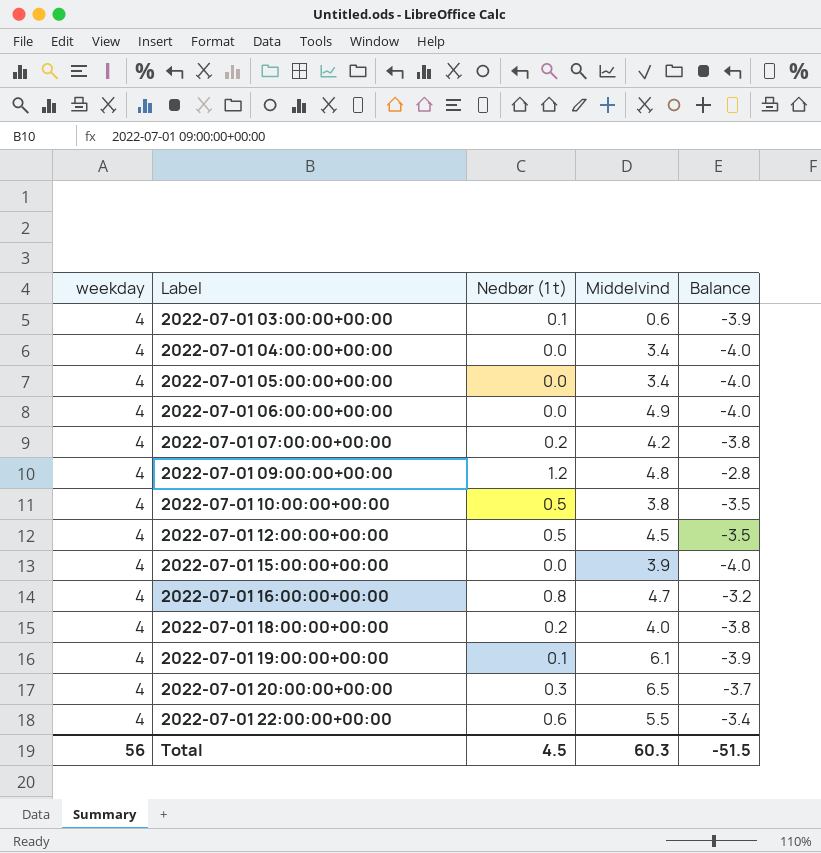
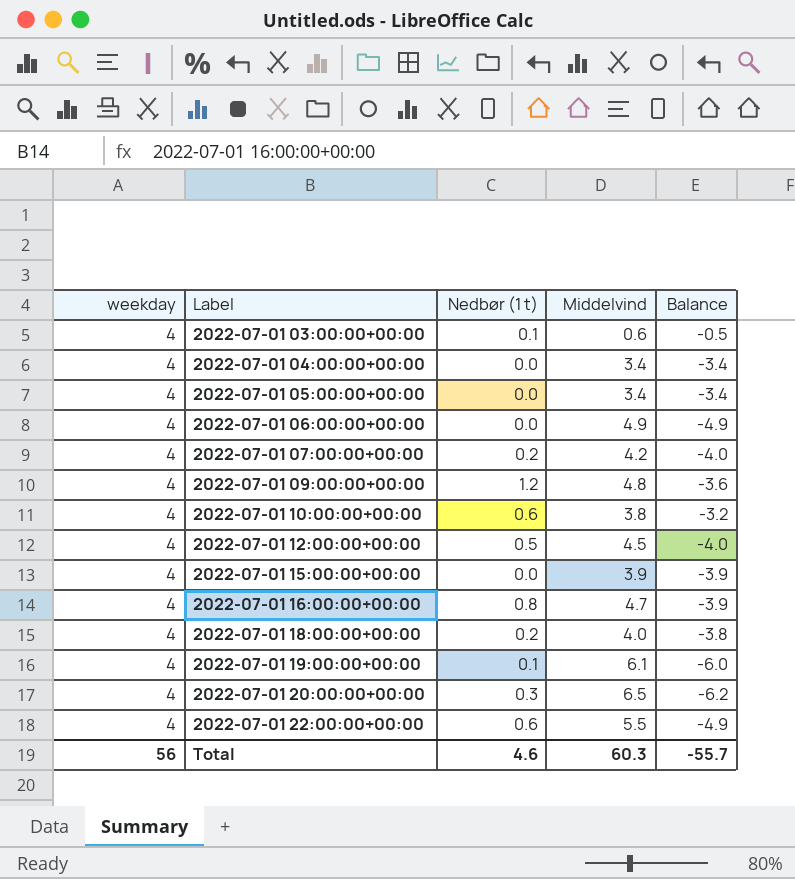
column Balance | formula: [Nedbør (1 t)] - [weekday] -> [Nedbør (1 t)] - [Middelvind]
2022-07-01 10:00:00+00:00 | Nedbør (1 t): 0.5 -> 0.6
Total | Nedbør (1 t): 4.5 -> 4.6
Total | Balance: -51.5 -> -55.7

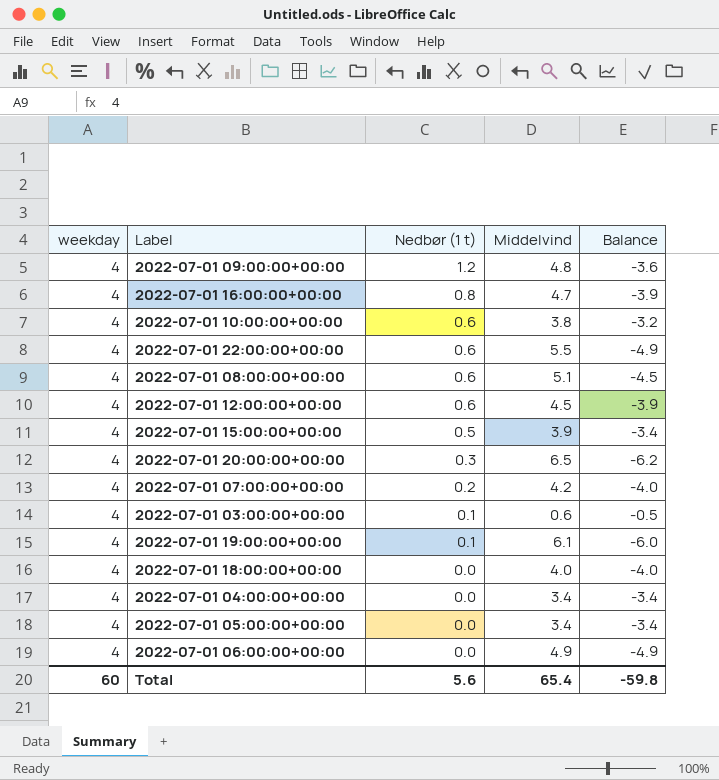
row order: Label ascending -> Nedbør (1 t) descending
row 2022-07-01 08:00:00+00:00: none -> 4 | 0.6 | 5.1 | -4.5
2022-07-01 12:00:00+00:00 | Nedbør (1 t): 0.5 -> 0.6
2022-07-01 12:00:00+00:00 | Balance: -4.0 -> -3.9
2022-07-01 15:00:00+00:00 | Nedbør (1 t): 0.0 -> 0.5
2022-07-01 15:00:00+00:00 | Balance: -3.9 -> -3.4
2022-07-01 18:00:00+00:00 | Nedbør (1 t): 0.2 -> 0.0
2022-07-01 18:00:00+00:00 | Balance: -3.8 -> -4.0
Total | weekday: 56 -> 60
Total | Nedbør (1 t): 4.6 -> 5.6
Total | Middelvind: 60.3 -> 65.4
Total | Balance: -55.7 -> -59.8

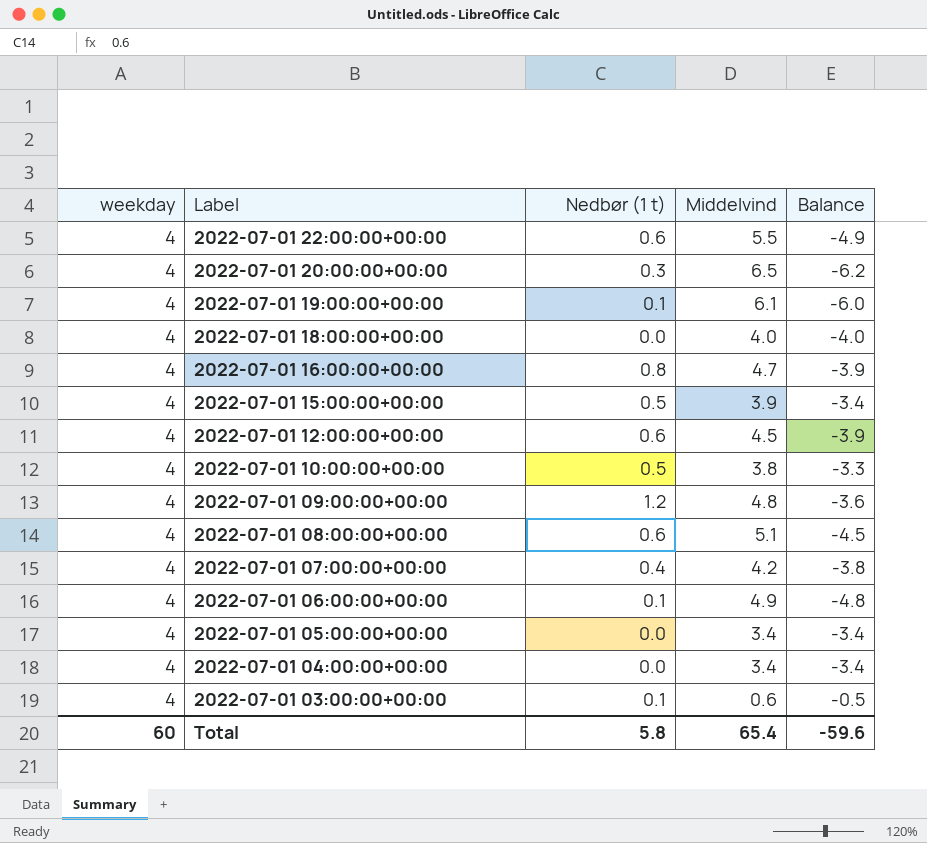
row order: Nedbør (1 t) descending -> Label descending
2022-07-01 10:00:00+00:00 | Nedbør (1 t): 0.6 -> 0.5
2022-07-01 10:00:00+00:00 | Balance: -3.2 -> -3.3
2022-07-01 07:00:00+00:00 | Nedbør (1 t): 0.2 -> 0.4
2022-07-01 07:00:00+00:00 | Balance: -4.0 -> -3.8
2022-07-01 06:00:00+00:00 | Nedbør (1 t): 0.0 -> 0.1
2022-07-01 06:00:00+00:00 | Balance: -4.9 -> -4.8
Total | Nedbør (1 t): 5.6 -> 5.8
Total | Balance: -59.8 -> -59.6

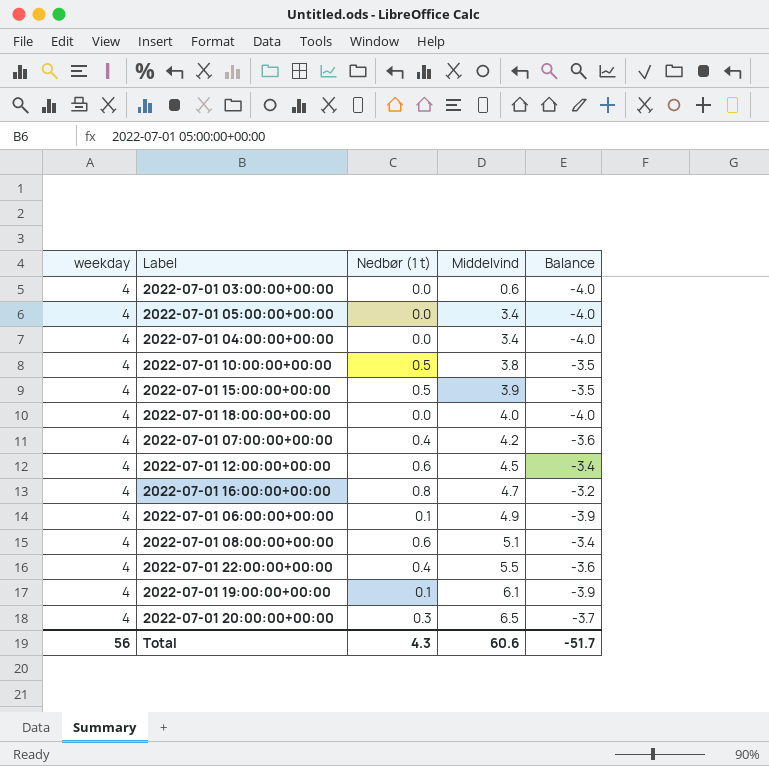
row order: Label descending -> Middelvind ascending
column Balance | formula: [Nedbør (1 t)] - [Middelvind] -> [Nedbør (1 t)] - [weekday]
row 2022-07-01 09:00:00+00:00: 4 | 1.2 | 4.8 | -3.6 -> none
2022-07-01 03:00:00+00:00 | Nedbør (1 t): 0.1 -> 0.0
2022-07-01 22:00:00+00:00 | Nedbør (1 t): 0.6 -> 0.4
Total | weekday: 60 -> 56
Total | Nedbør (1 t): 5.8 -> 4.3
Total | Middelvind: 65.4 -> 60.6
Total | Balance: -59.6 -> -51.7

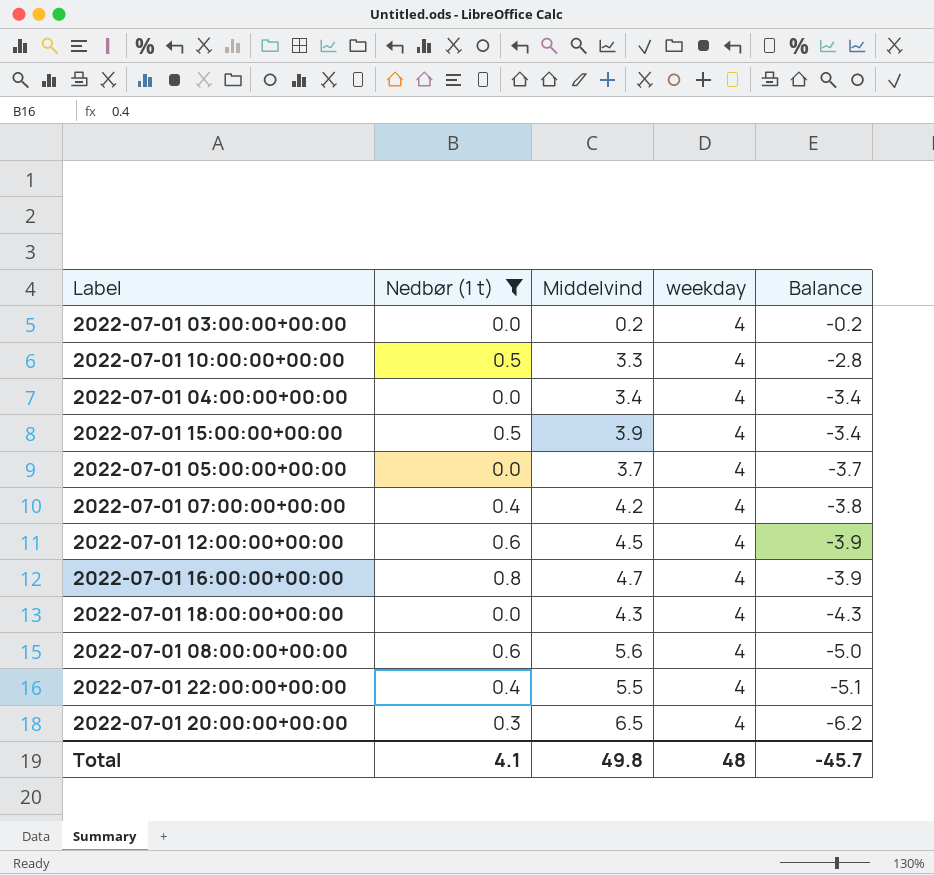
filter: none -> Nedbør (1 t) != 0.1
row order: Middelvind ascending -> Balance descending
column weekday | position: 1 -> 4
column Balance | formula: [Nedbør (1 t)] - [weekday] -> [Nedbør (1 t)] - [Middelvind]
2022-07-01 03:00:00+00:00 | Middelvind: 0.6 -> 0.2
2022-07-01 10:00:00+00:00 | Middelvind: 3.8 -> 3.3
2022-07-01 05:00:00+00:00 | Middelvind: 3.4 -> 3.7
2022-07-01 18:00:00+00:00 | Middelvind: 4.0 -> 4.3
2022-07-01 08:00:00+00:00 | Middelvind: 5.1 -> 5.6
Total | Nedbør (1 t): 4.3 -> 4.1
Total | Middelvind: 60.6 -> 49.8
Total | weekday: 56 -> 48
Total | Balance: -51.7 -> -45.7

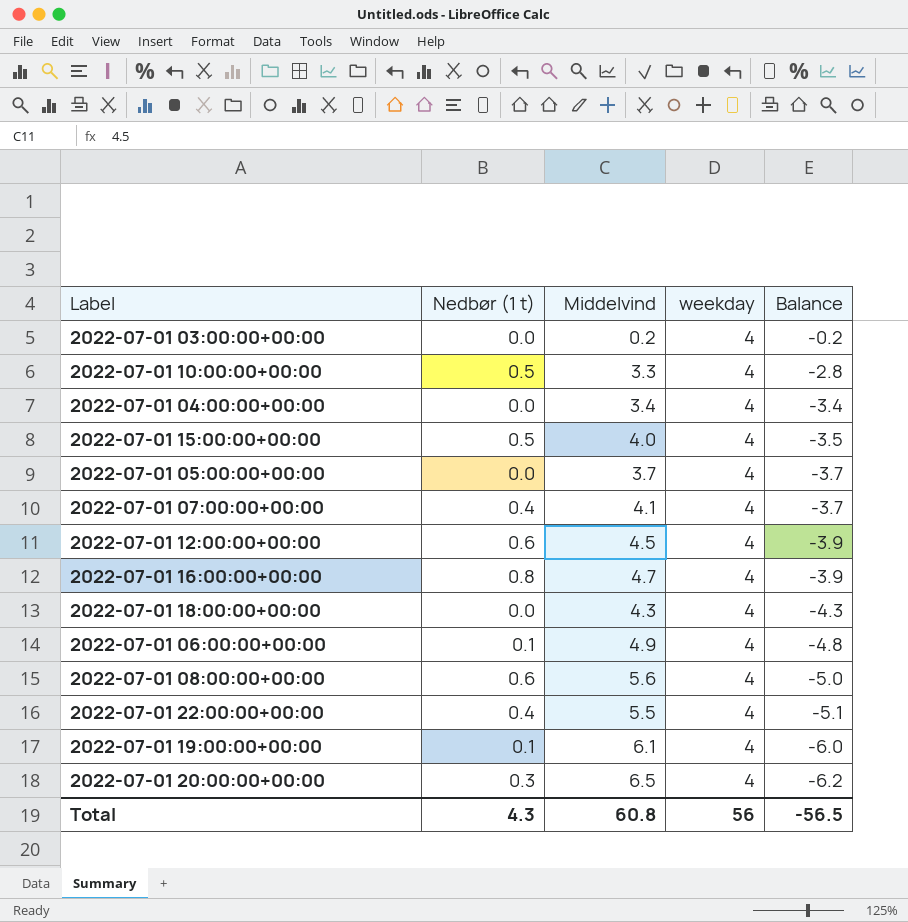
filter: Nedbør (1 t) != 0.1 -> none
2022-07-01 15:00:00+00:00 | Middelvind: 3.9 -> 4.0
2022-07-01 15:00:00+00:00 | Balance: -3.4 -> -3.5
2022-07-01 07:00:00+00:00 | Middelvind: 4.2 -> 4.1
2022-07-01 07:00:00+00:00 | Balance: -3.8 -> -3.7
Total | Nedbør (1 t): 4.1 -> 4.3
Total | Middelvind: 49.8 -> 60.8
Total | weekday: 48 -> 56
Total | Balance: -45.7 -> -56.5

